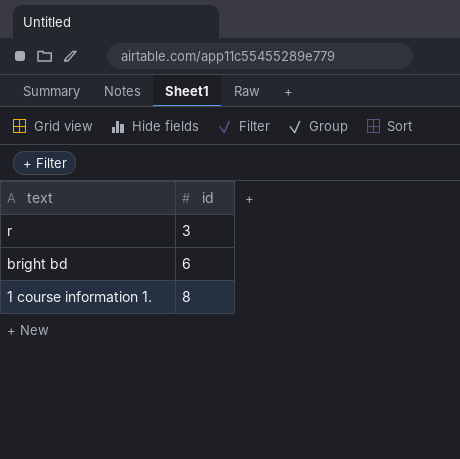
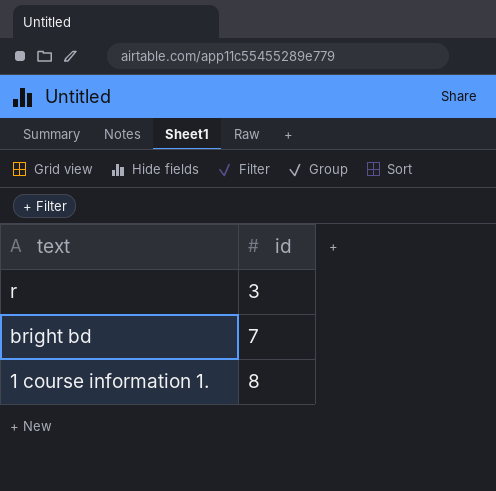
bright bd | id: 6 -> 7

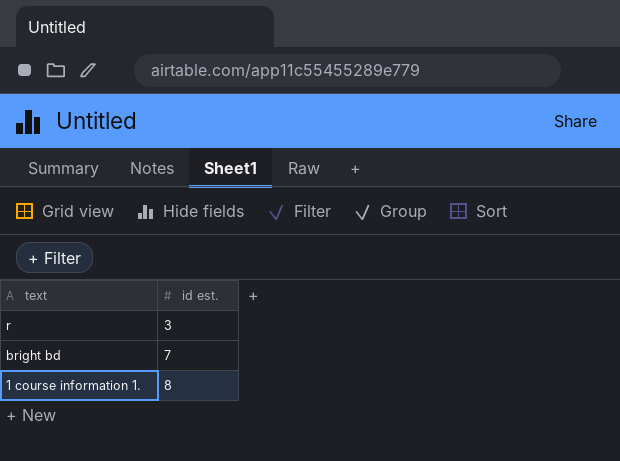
column name: id -> id est.

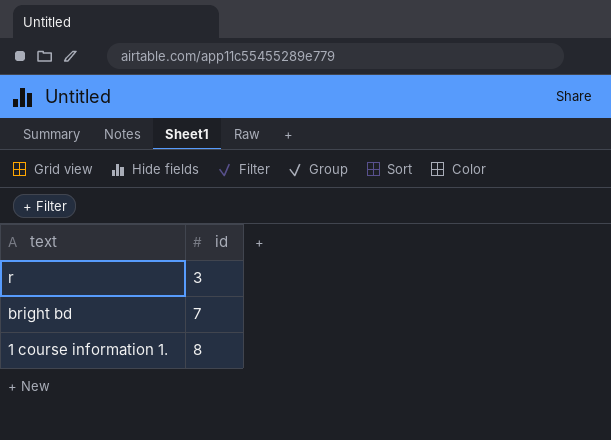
column name: id est. -> id

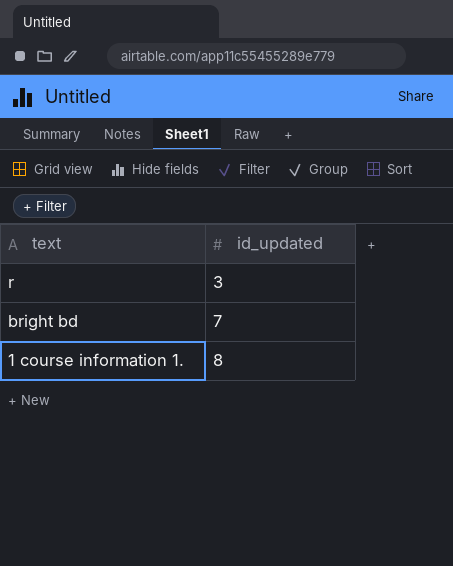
column name: id -> id_updated

